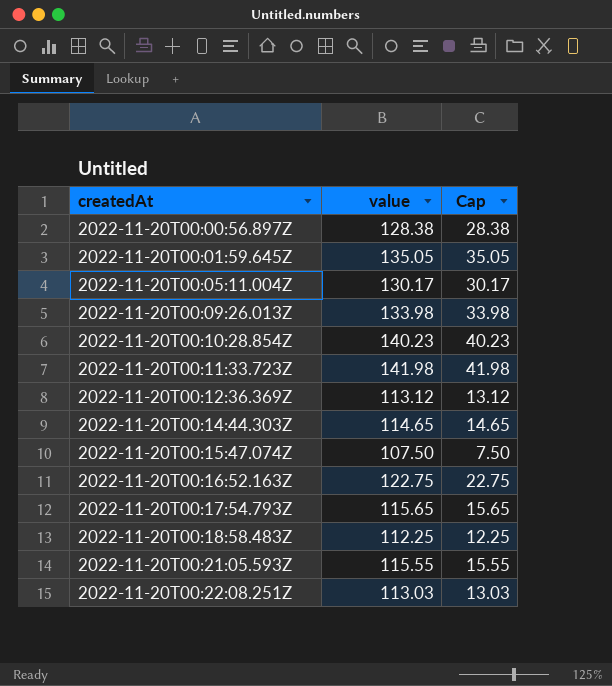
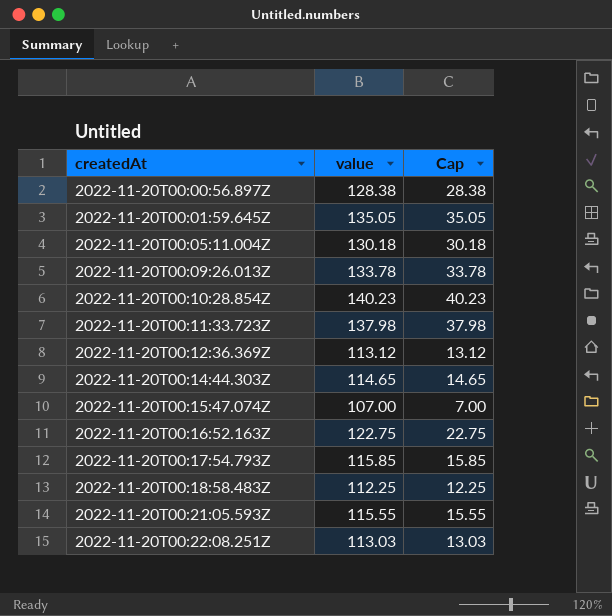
2022-11-20T00:05:11.004Z | value: 130.17 -> 130.18
2022-11-20T00:05:11.004Z | Cap: 30.17 -> 30.18
2022-11-20T00:09:26.013Z | value: 133.98 -> 133.78
2022-11-20T00:09:26.013Z | Cap: 33.98 -> 33.78
2022-11-20T00:11:33.723Z | value: 141.98 -> 137.98
2022-11-20T00:11:33.723Z | Cap: 41.98 -> 37.98
2022-11-20T00:15:47.074Z | value: 107.50 -> 107.00
2022-11-20T00:15:47.074Z | Cap: 7.50 -> 7.00
2022-11-20T00:17:54.793Z | value: 115.65 -> 115.85
2022-11-20T00:17:54.793Z | Cap: 15.65 -> 15.85

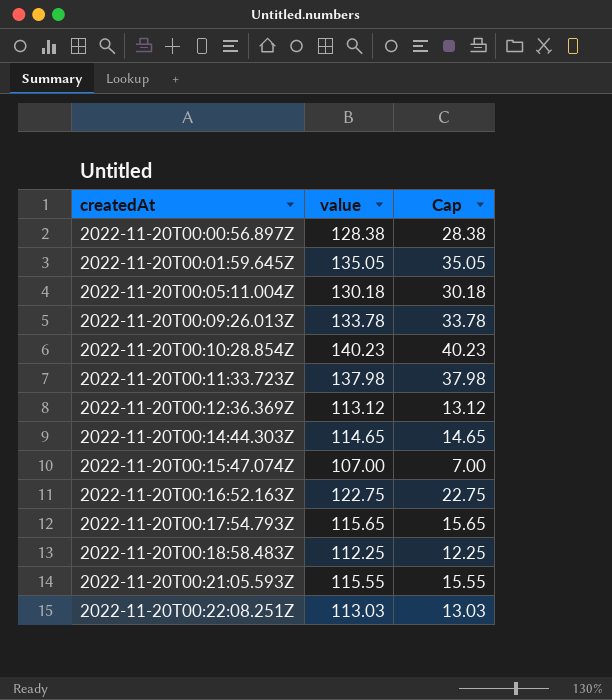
2022-11-20T00:17:54.793Z | value: 115.85 -> 115.65
2022-11-20T00:17:54.793Z | Cap: 15.85 -> 15.65

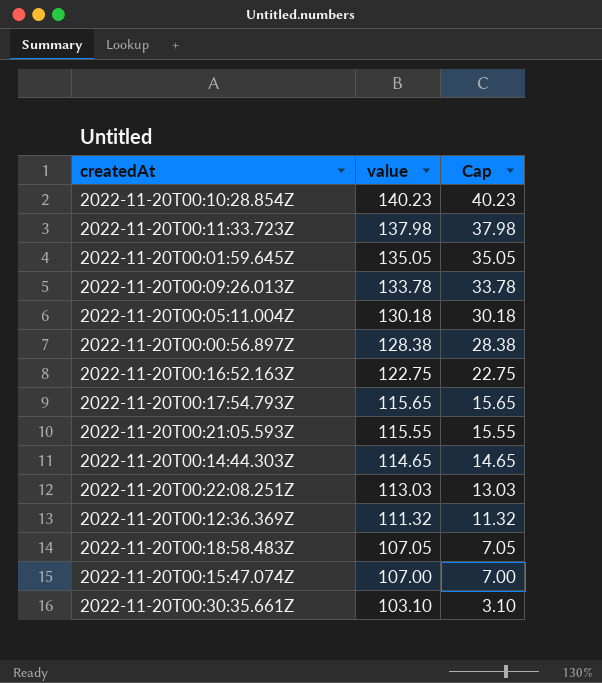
row order: createdAt ascending -> value descending
2022-11-20T00:12:36.369Z | value: 113.12 -> 111.32
2022-11-20T00:12:36.369Z | Cap: 13.12 -> 11.32
2022-11-20T00:18:58.483Z | value: 112.25 -> 107.05
2022-11-20T00:18:58.483Z | Cap: 12.25 -> 7.05
row 2022-11-20T00:30:35.661Z: none -> 103.10 | 3.10

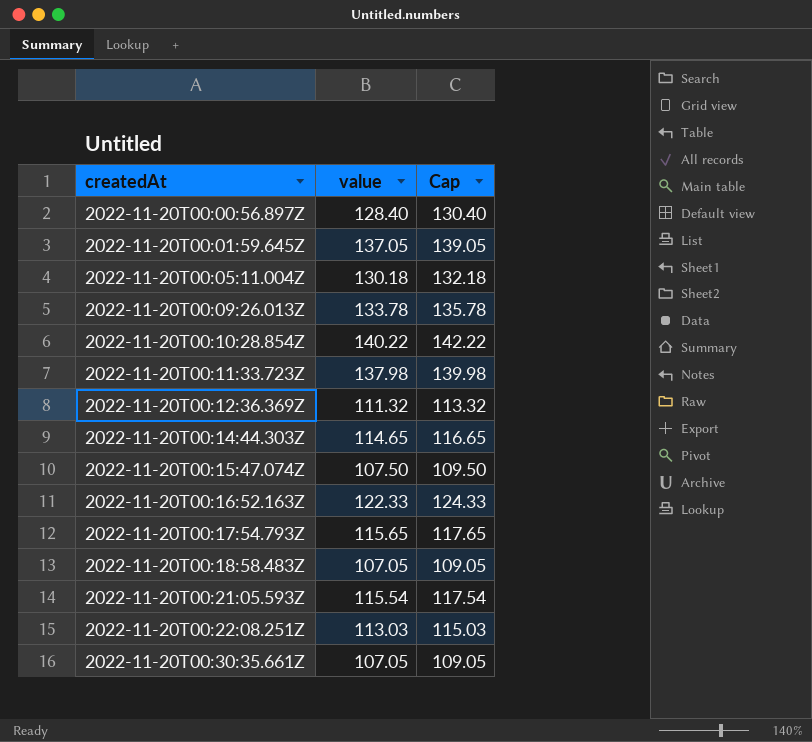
row order: value descending -> createdAt ascending
column Cap | formula: [value] - 100 -> [value] + 2
2022-11-20T00:00:56.897Z | value: 128.38 -> 128.40
2022-11-20T00:01:59.645Z | value: 135.05 -> 137.05
2022-11-20T00:10:28.854Z | value: 140.23 -> 140.22
2022-11-20T00:15:47.074Z | value: 107.00 -> 107.50
2022-11-20T00:16:52.163Z | value: 122.75 -> 122.33
2022-11-20T00:21:05.593Z | value: 115.55 -> 115.54
2022-11-20T00:30:35.661Z | value: 103.10 -> 107.05

